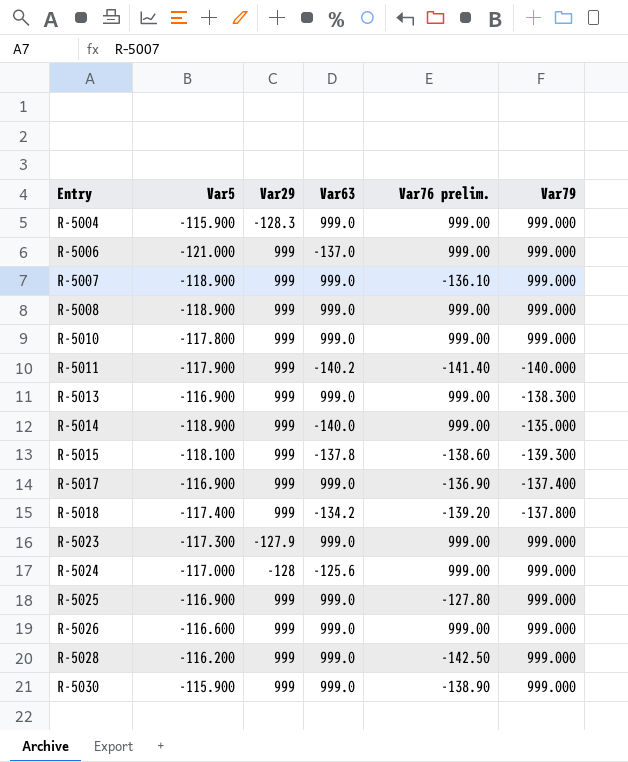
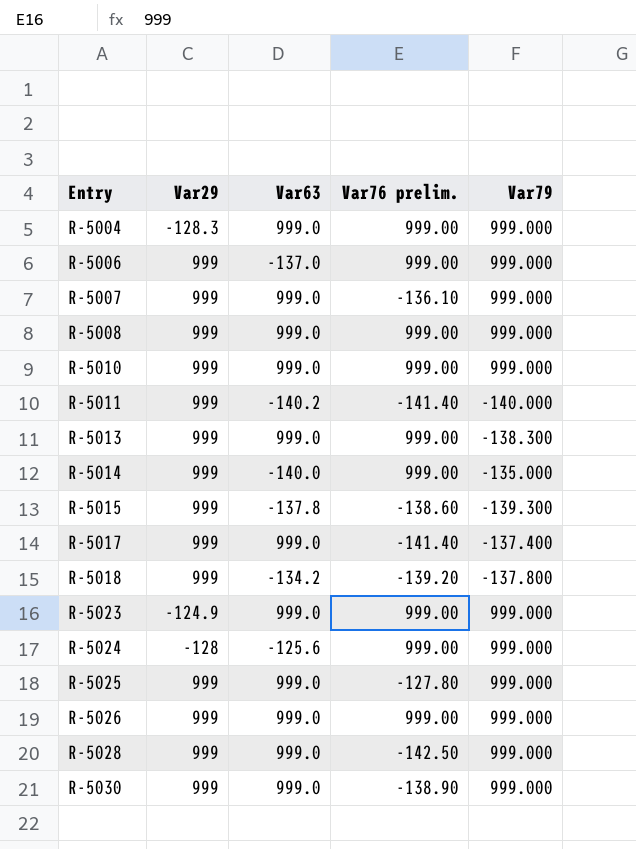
column Var5 | position: 2 -> none
R-5017 | Var76 prelim.: -136.90 -> -141.40
R-5023 | Var29: -127.9 -> -124.9

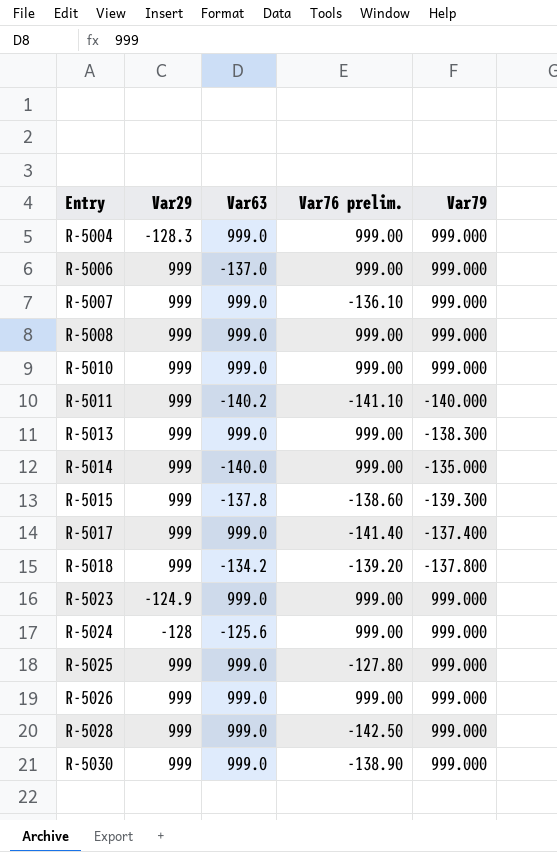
R-5011 | Var76 prelim.: -141.40 -> -141.10

